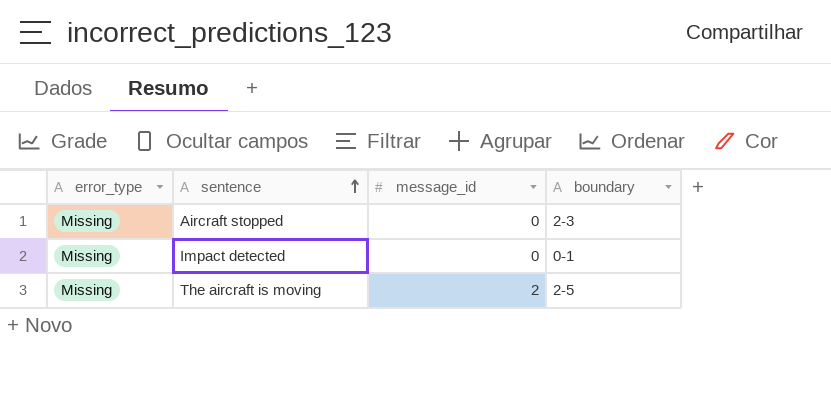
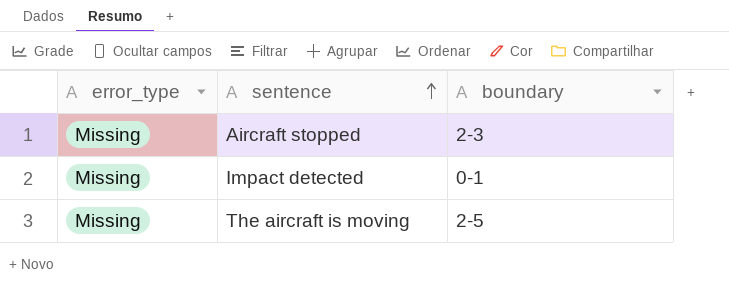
column message_id | position: 3 -> none

